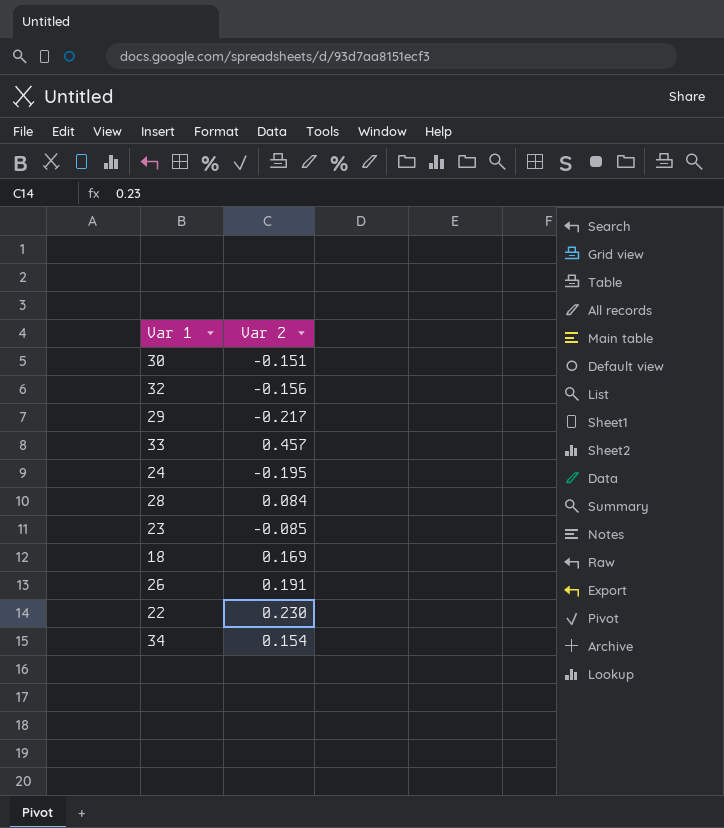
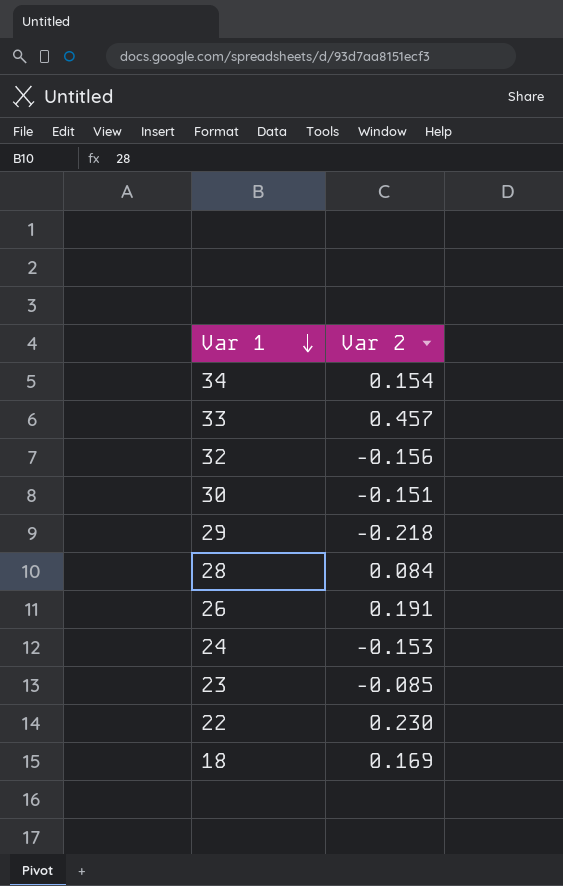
row order: none -> Var 1 descending
29 | Var 2: -0.217 -> -0.218
24 | Var 2: -0.195 -> -0.153

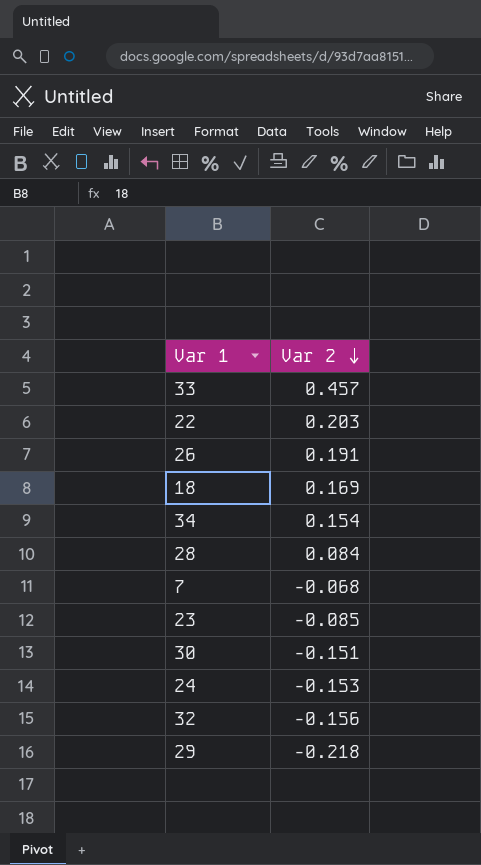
row order: Var 1 descending -> Var 2 descending
22 | Var 2: 0.230 -> 0.203
row 7: none -> -0.068

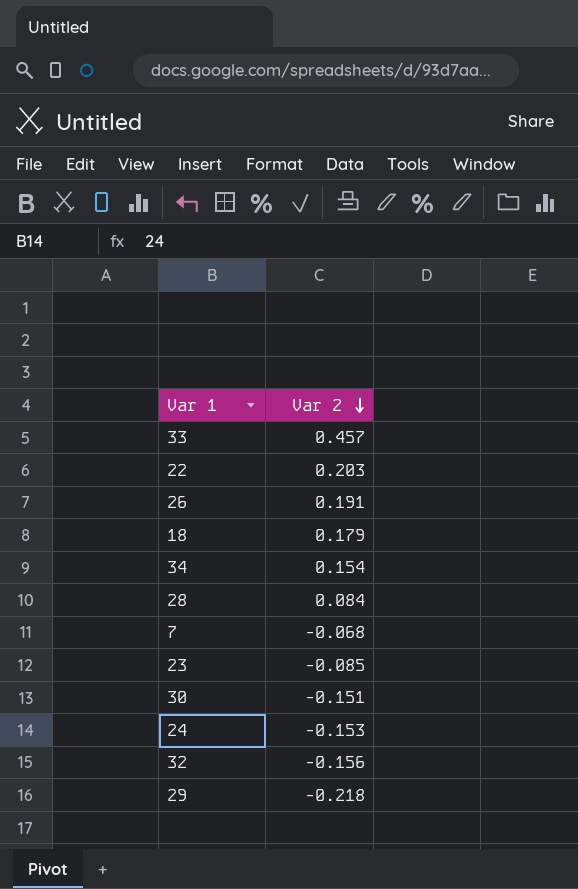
18 | Var 2: 0.169 -> 0.179

